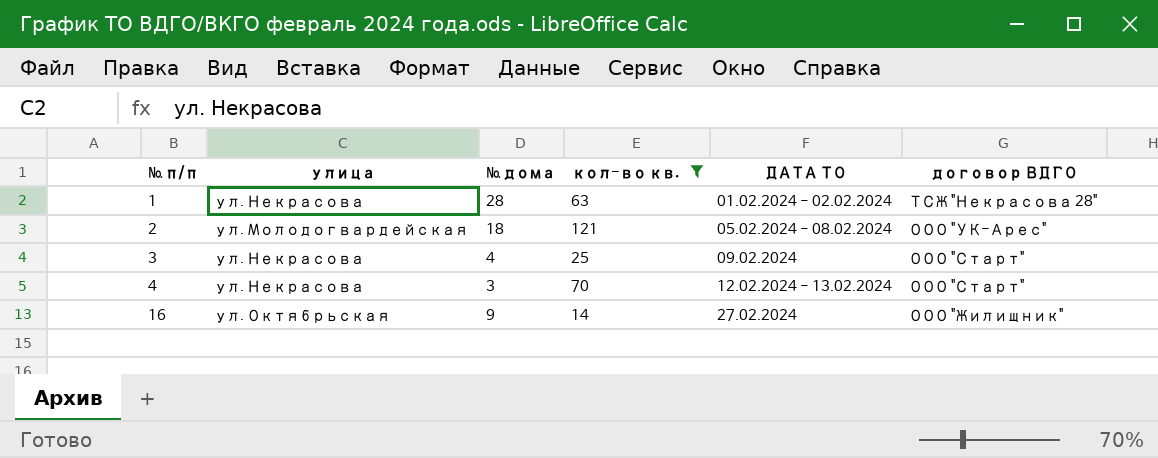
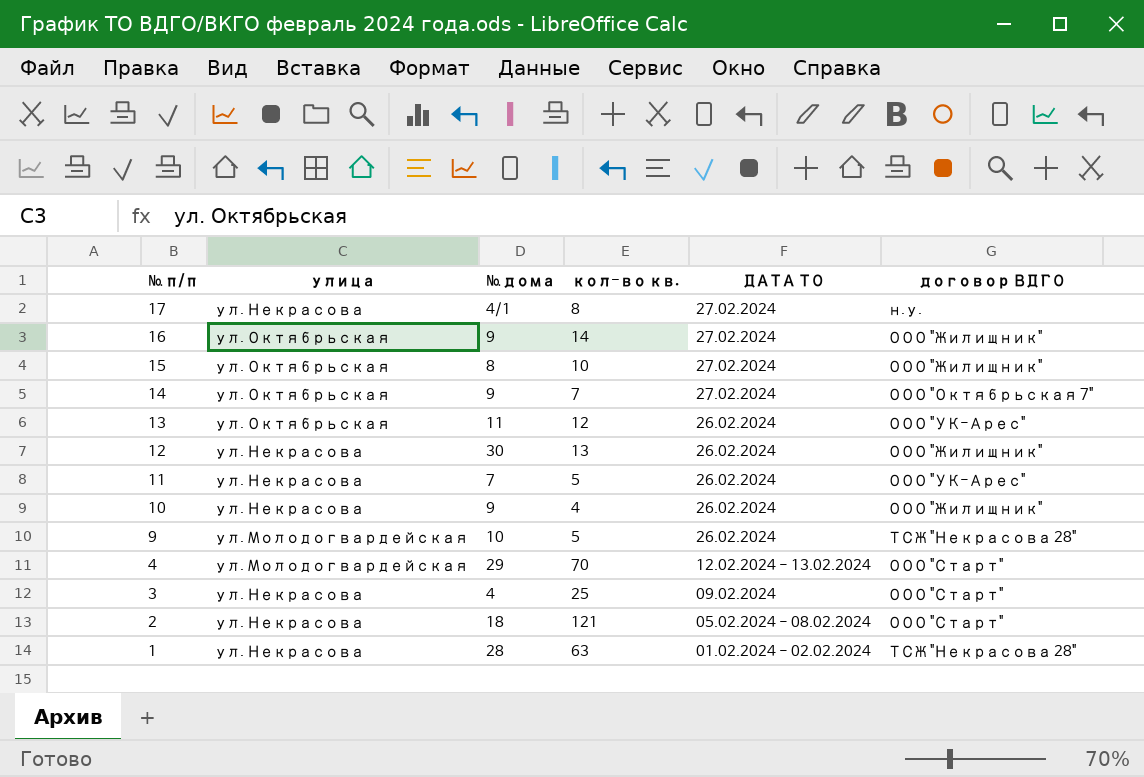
filter: кол-во кв. >= 14 -> none
row order: № п/п ascending -> № п/п descending
4 | улица: ул. Некрасова -> ул. Молодогвардейская
4 | № дома: 3 -> 29
2 | улица: ул. Молодогвардейская -> ул. Некрасова
2 | договор ВДГО: ООО "УК-Арес" -> ООО "Старт"

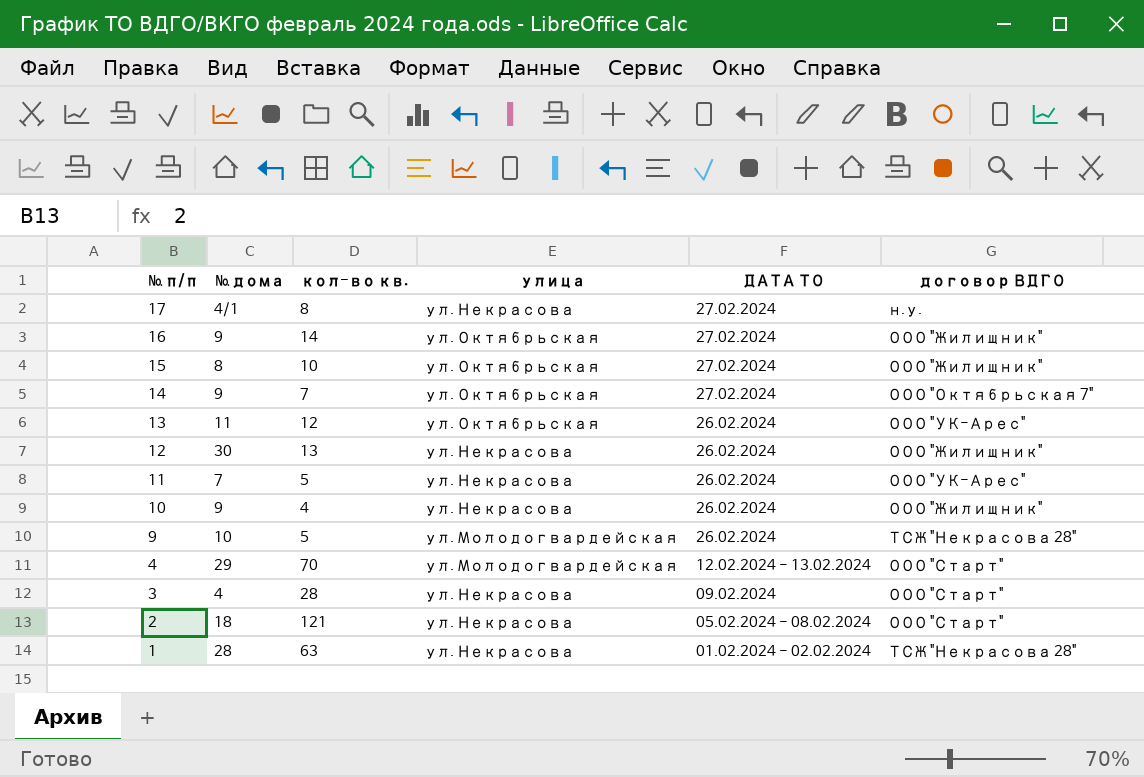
column улица | position: 2 -> 4
3 | кол-во кв.: 25 -> 28

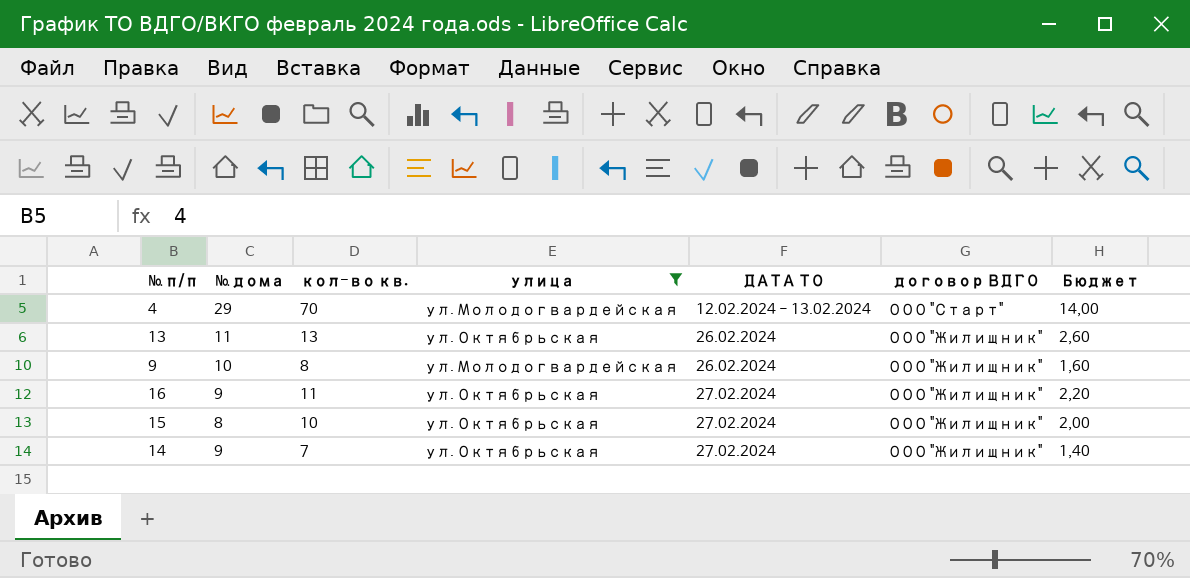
filter: none -> улица != ул. Некрасова
row order: № п/п descending -> ДАТА ТО ascending
column Бюджет | formula: none -> [кол-во кв.] * 0,2
13 | кол-во кв.: 12 -> 13
13 | договор ВДГО: ООО "УК-Арес" -> ООО "Жилищник"
9 | кол-во кв.: 5 -> 8
9 | договор ВДГО: ТСЖ "Некрасова 28" -> ООО "Жилищник"
16 | кол-во кв.: 14 -> 11
14 | договор ВДГО: ООО "Октябрьская 7" -> ООО "Жилищник"

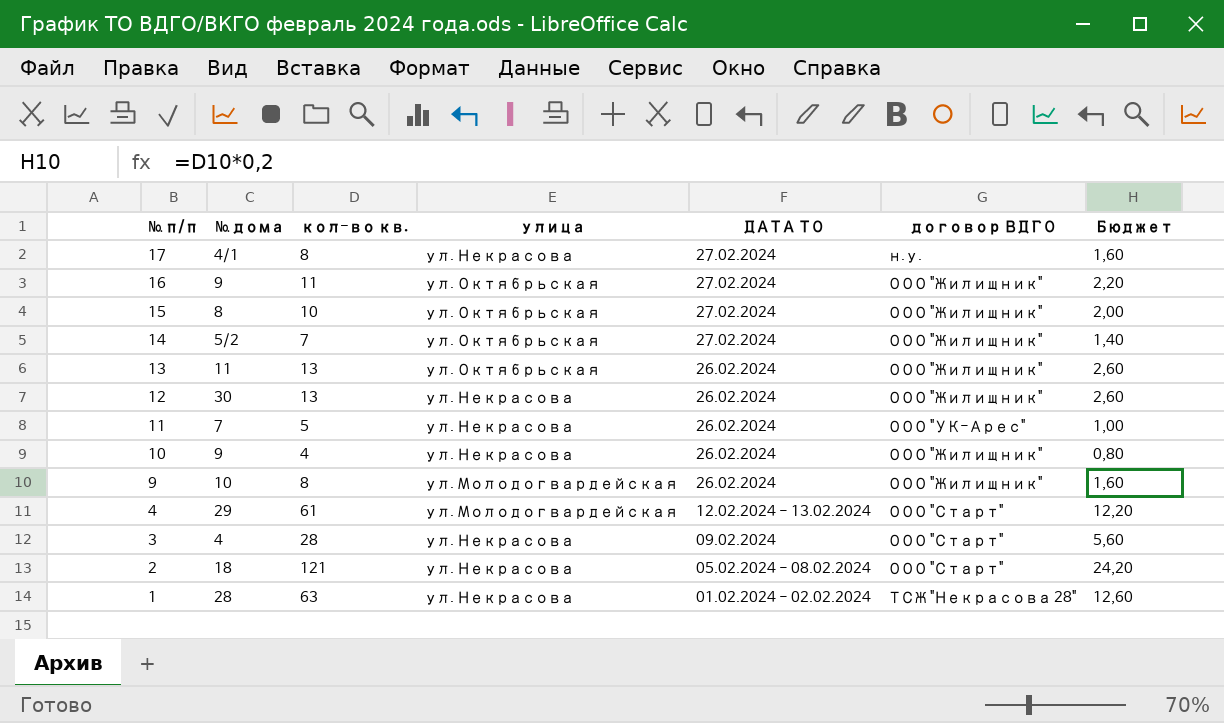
filter: улица != ул. Некрасова -> none
row order: ДАТА ТО ascending -> № п/п descending
14 | № дома: 9 -> 5/2
4 | кол-во кв.: 70 -> 61
4 | Бюджет: 14,00 -> 12,20

